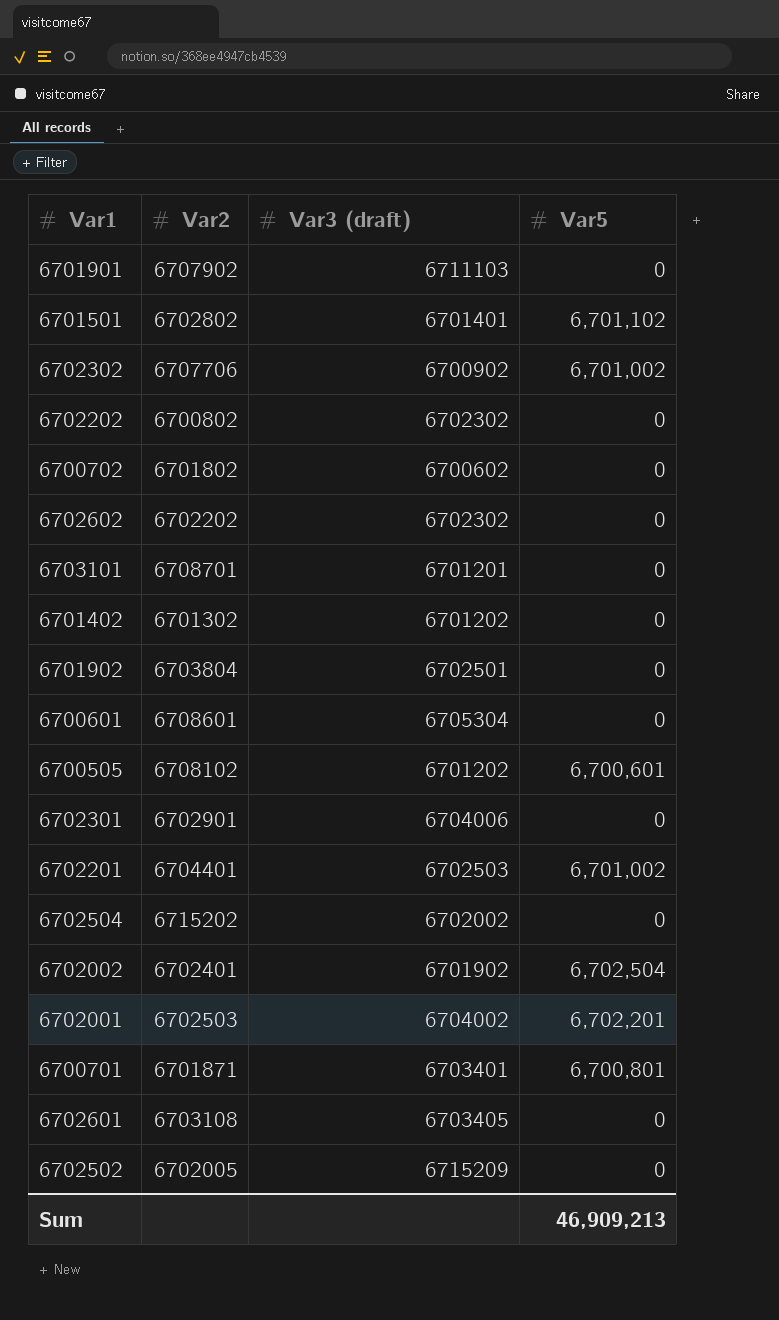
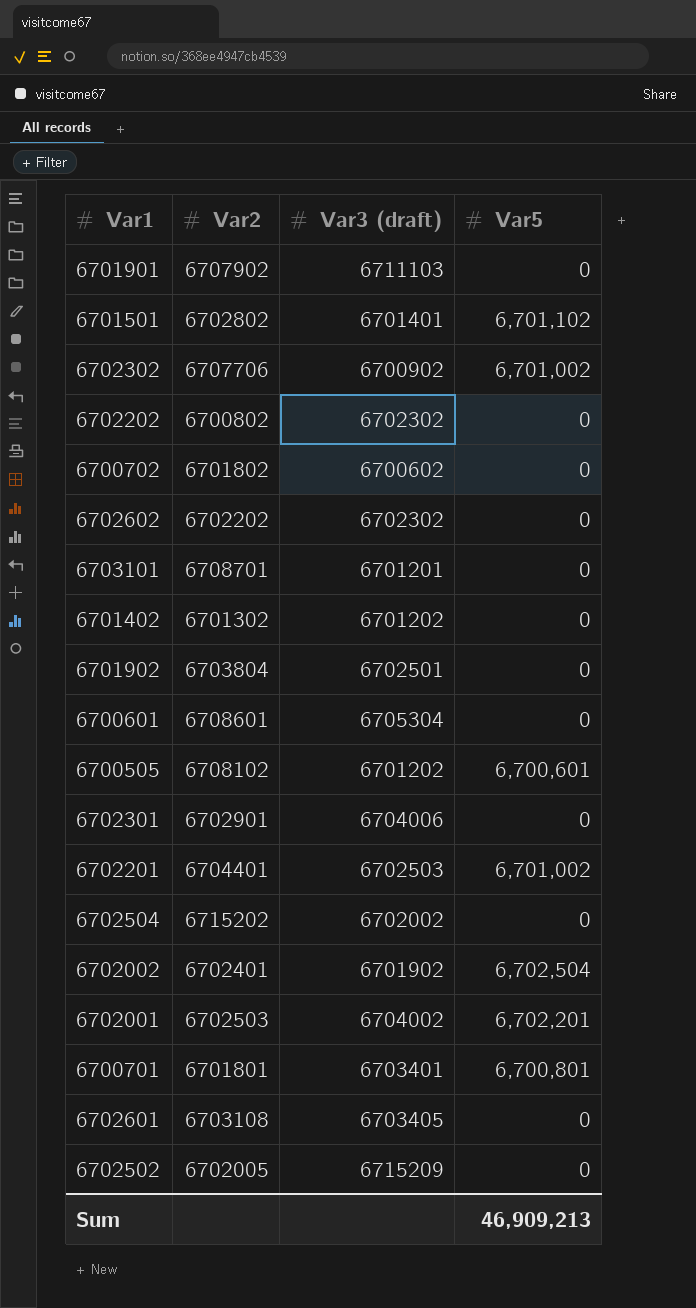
6700701 | Var2: 6701871 -> 6701801

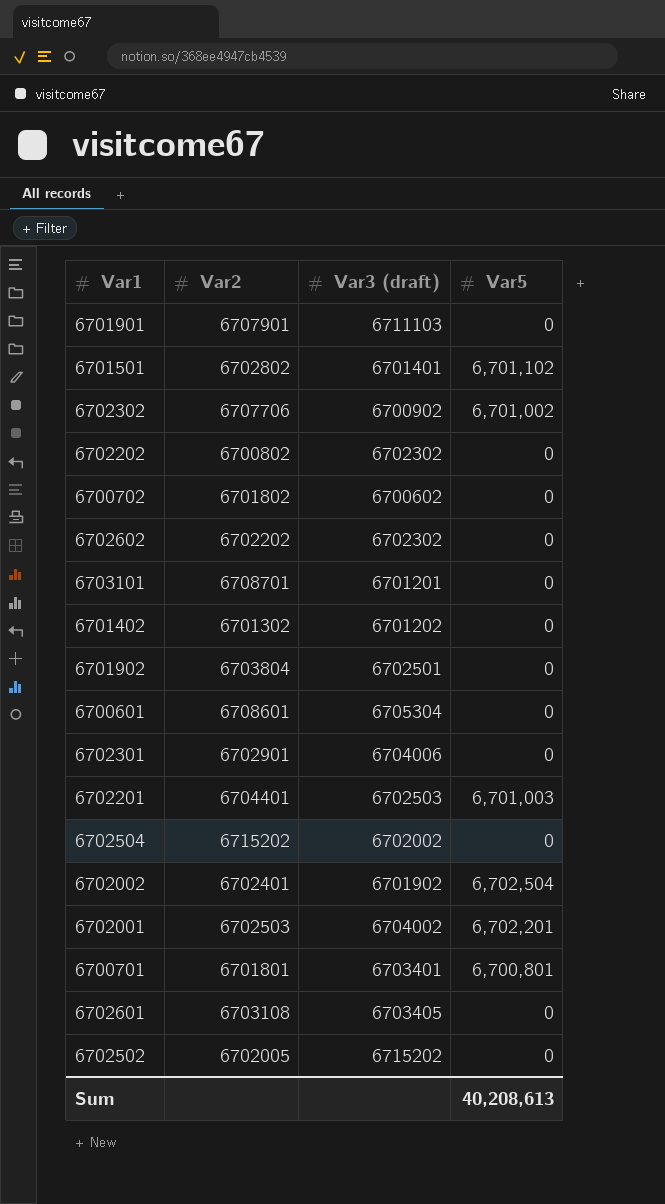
row 6700505: 6708102 | 6701202 | 6,700,601 -> none
6701901 | Var2: 6707902 -> 6707901
6702201 | Var5: 6,701,002 -> 6,701,003
6702502 | Var3 (draft): 6715209 -> 6715202
Sum | Var5: 46,909,213 -> 40,208,613

